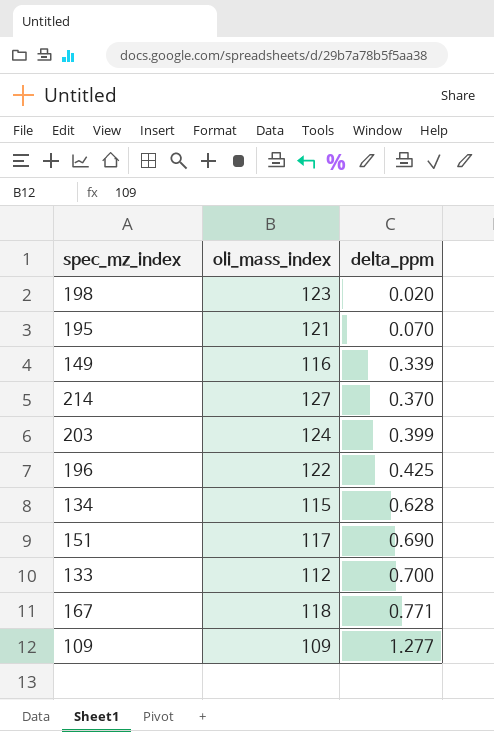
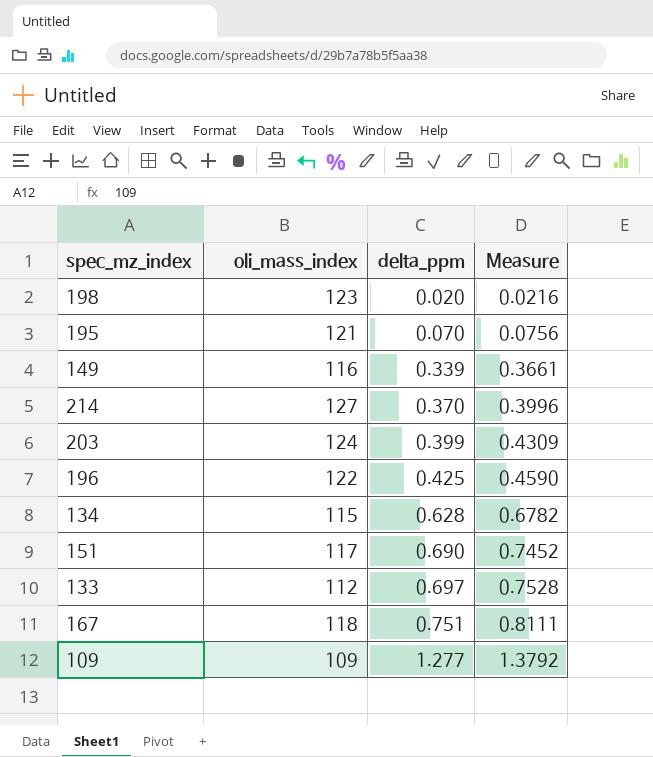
column Measure | formula: none -> [delta_ppm] * 1.08
133 | delta_ppm: 0.700 -> 0.697
167 | delta_ppm: 0.771 -> 0.751

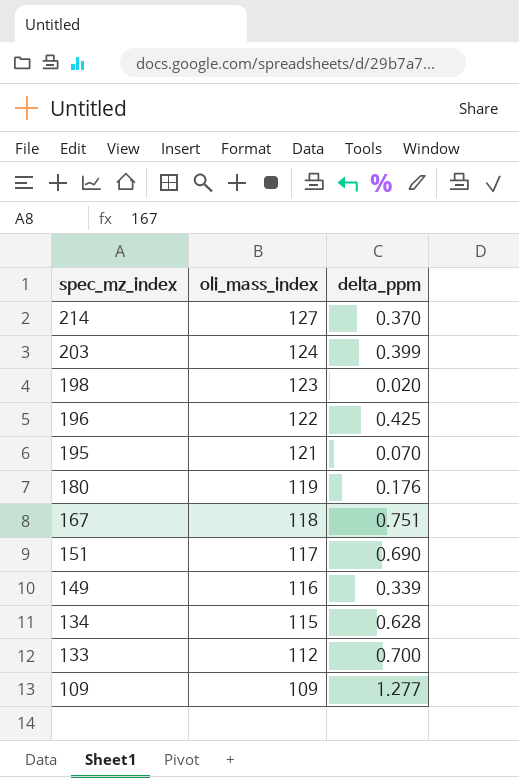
row order: delta_ppm ascending -> spec_mz_index descending
column Measure | formula: [delta_ppm] * 1.08 -> none
row 180: none -> 119 | 0.176
133 | delta_ppm: 0.697 -> 0.700

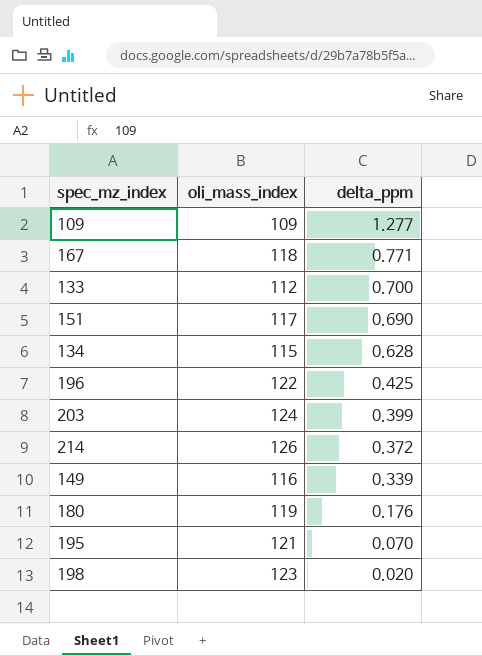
row order: spec_mz_index descending -> delta_ppm descending
167 | delta_ppm: 0.751 -> 0.771
214 | oli_mass_index: 127 -> 126
214 | delta_ppm: 0.370 -> 0.372

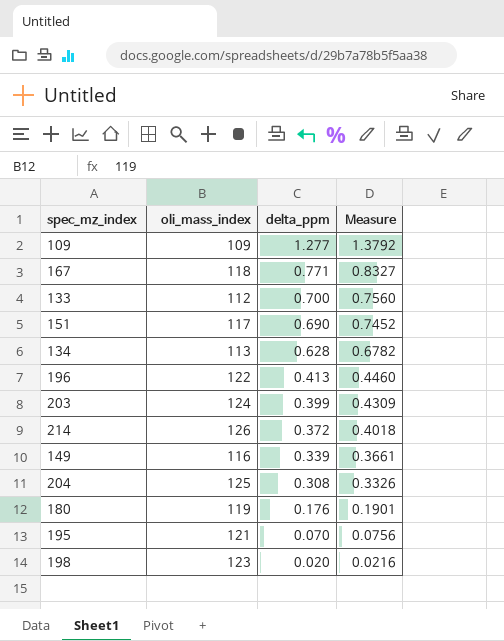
column Measure | formula: none -> [delta_ppm] * 1.08
134 | oli_mass_index: 115 -> 113
196 | delta_ppm: 0.425 -> 0.413
row 204: none -> 125 | 0.308 | 0.3326

